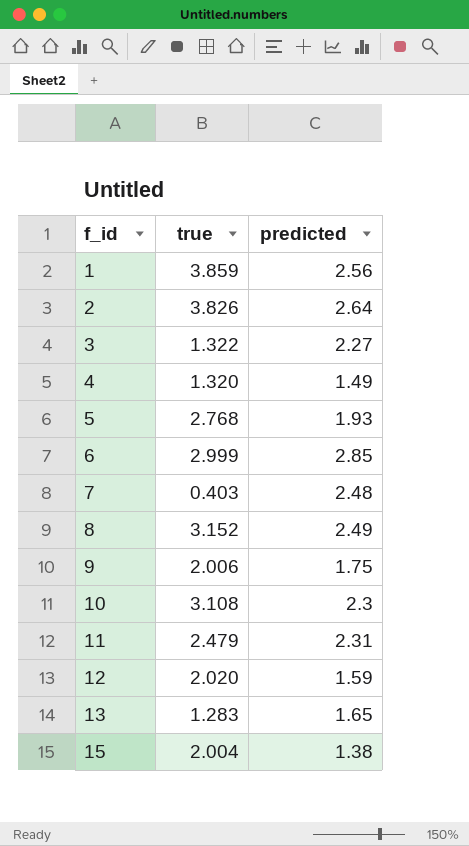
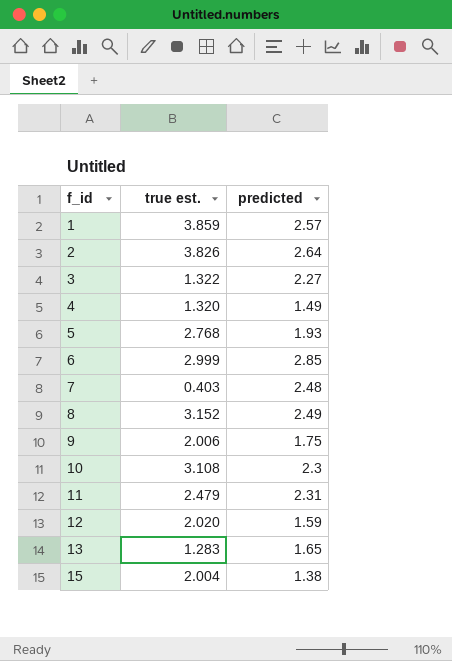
column name: true -> true est.
1 | predicted: 2.56 -> 2.57

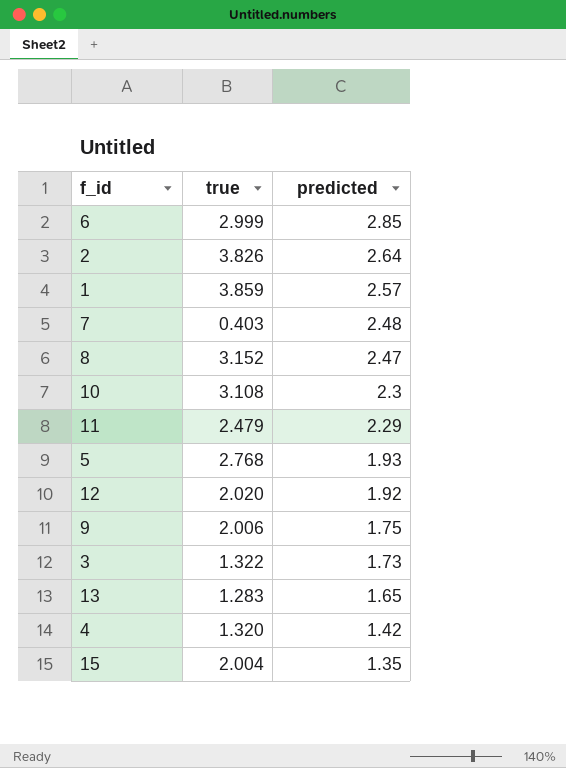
row order: f_id ascending -> predicted descending
column name: true est. -> true
8 | predicted: 2.49 -> 2.47
11 | predicted: 2.31 -> 2.29
12 | predicted: 1.59 -> 1.92
3 | predicted: 2.27 -> 1.73
4 | predicted: 1.49 -> 1.42
15 | predicted: 1.38 -> 1.35

